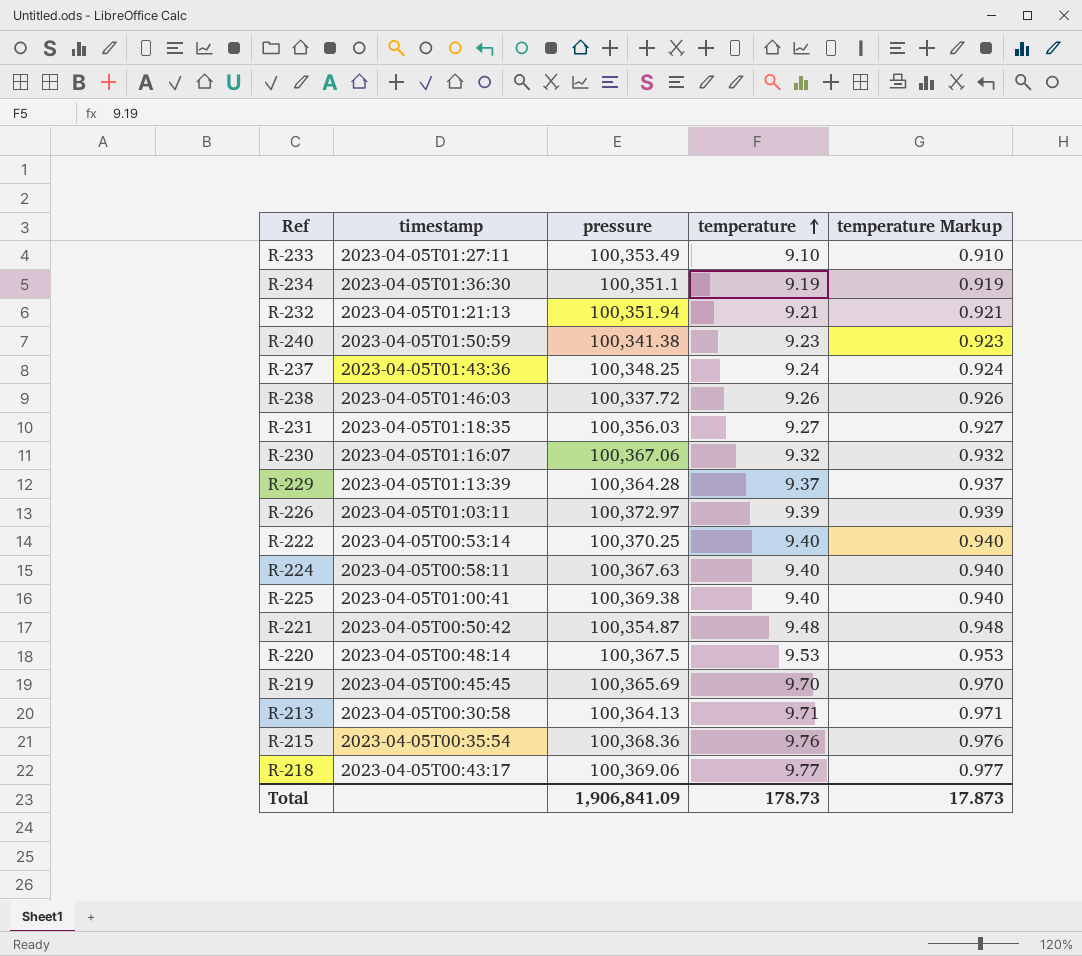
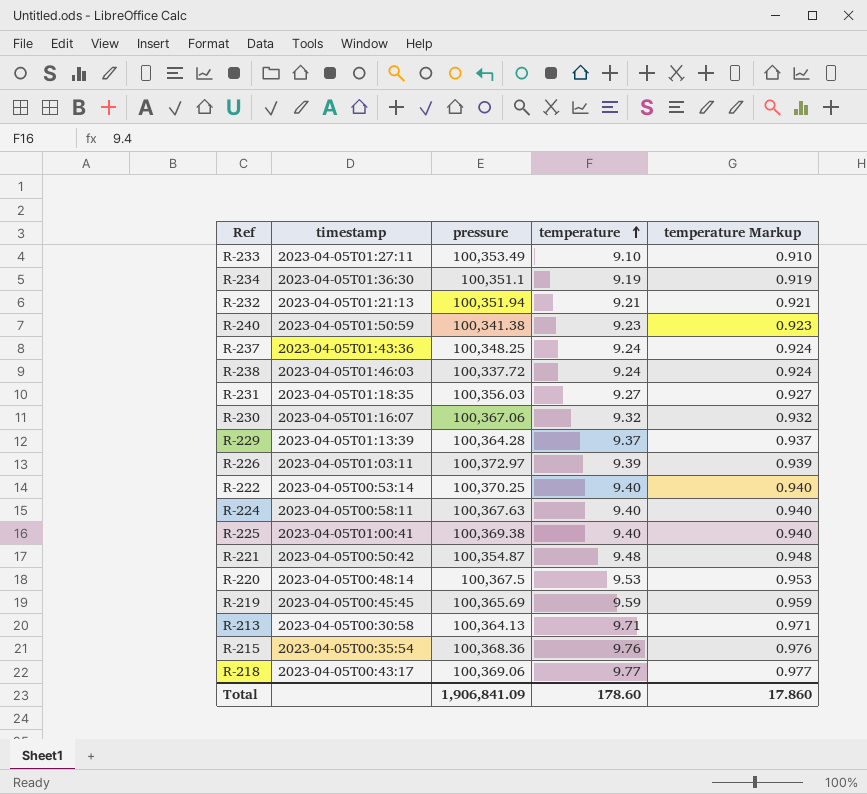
R-238 | temperature: 9.26 -> 9.24
R-238 | temperature Markup: 0.926 -> 0.924
R-219 | temperature: 9.70 -> 9.59
R-219 | temperature Markup: 0.970 -> 0.959
Total | temperature: 178.73 -> 178.60
Total | temperature Markup: 17.873 -> 17.860

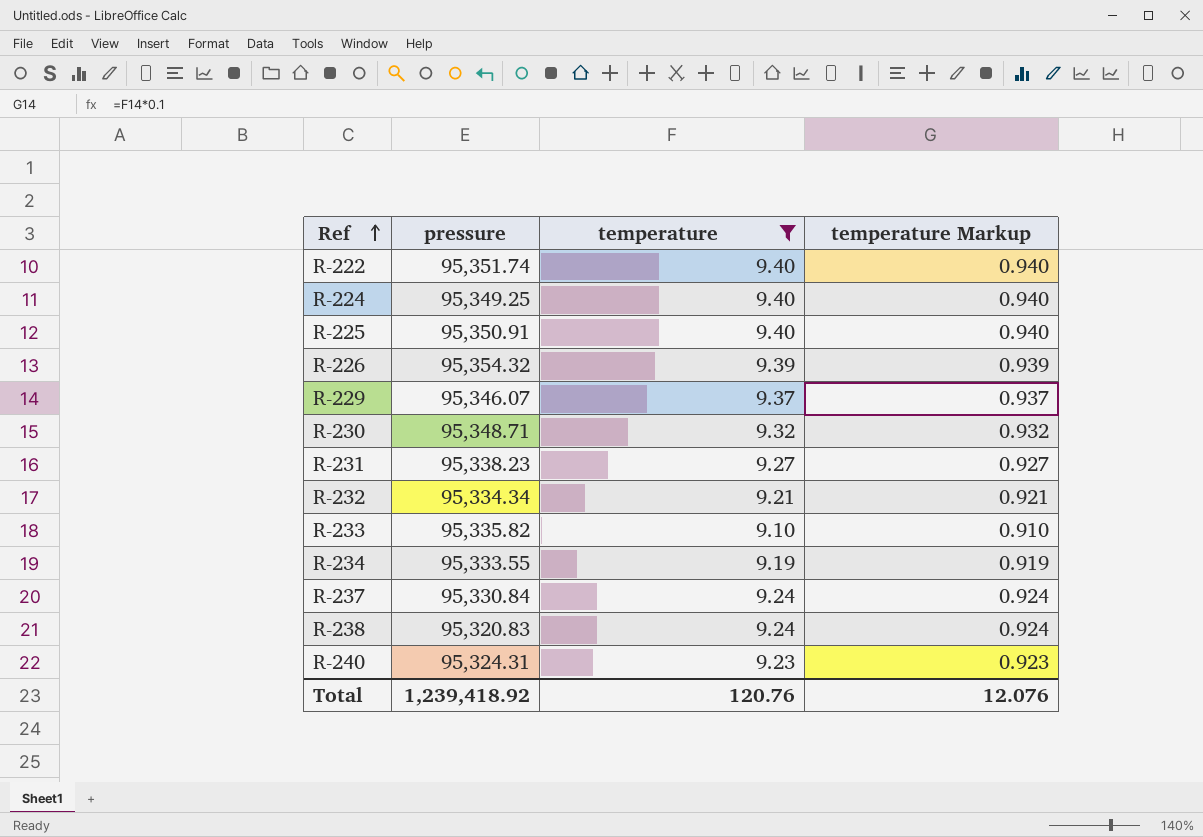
filter: none -> temperature <= 9.40
row order: temperature ascending -> Ref ascending
column timestamp | position: 2 -> none
R-222 | pressure: 100,370.25 -> 95,351.74
R-224 | pressure: 100,367.63 -> 95,349.25
R-225 | pressure: 100,369.38 -> 95,350.91
R-226 | pressure: 100,372.97 -> 95,354.32
R-229 | pressure: 100,364.28 -> 95,346.07
R-230 | pressure: 100,367.06 -> 95,348.71
R-231 | pressure: 100,356.03 -> 95,338.23
R-232 | pressure: 100,351.94 -> 95,334.34
R-233 | pressure: 100,353.49 -> 95,335.82
R-234 | pressure: 100,351.1 -> 95,333.55
R-237 | pressure: 100,348.25 -> 95,330.84
R-238 | pressure: 100,337.72 -> 95,320.83
R-240 | pressure: 100,341.38 -> 95,324.31
Total | pressure: 1,906,841.09 -> 1,239,418.92
Total | temperature: 178.60 -> 120.76
Total | temperature Markup: 17.860 -> 12.076

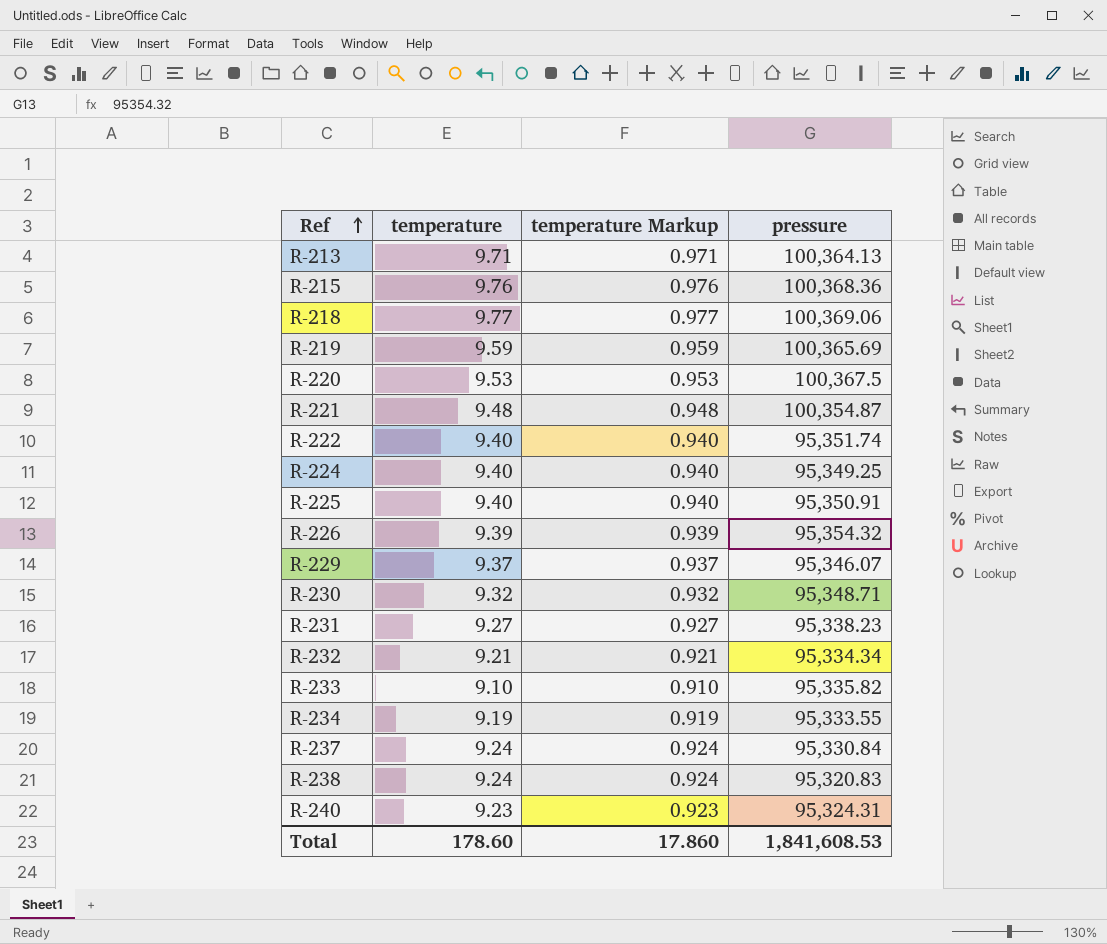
filter: temperature <= 9.40 -> none
column pressure | position: 2 -> 4
Total | temperature: 120.76 -> 178.60
Total | temperature Markup: 12.076 -> 17.860
Total | pressure: 1,239,418.92 -> 1,841,608.53

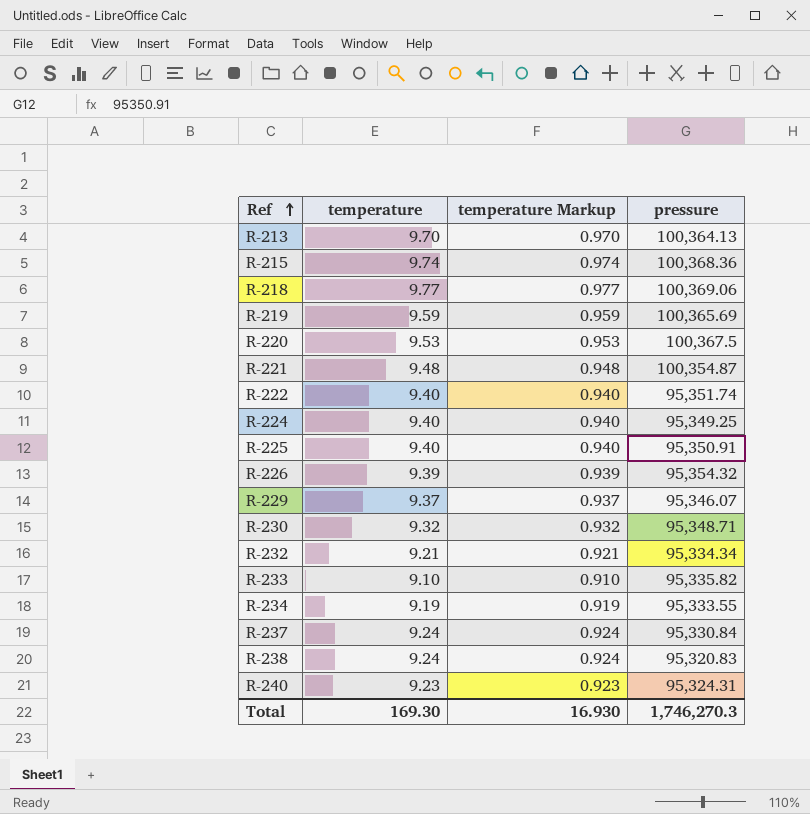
row R-231: 9.27 | 0.927 | 95,338.23 -> none
R-213 | temperature: 9.71 -> 9.70
R-213 | temperature Markup: 0.971 -> 0.970
R-215 | temperature: 9.76 -> 9.74
R-215 | temperature Markup: 0.976 -> 0.974
Total | temperature: 178.60 -> 169.30
Total | temperature Markup: 17.860 -> 16.930
Total | pressure: 1,841,608.53 -> 1,746,270.3

